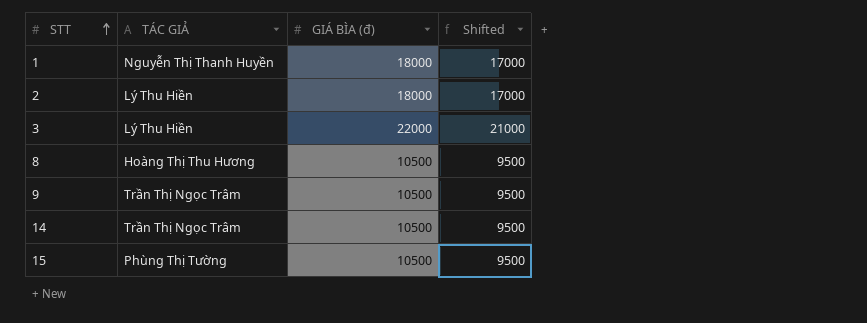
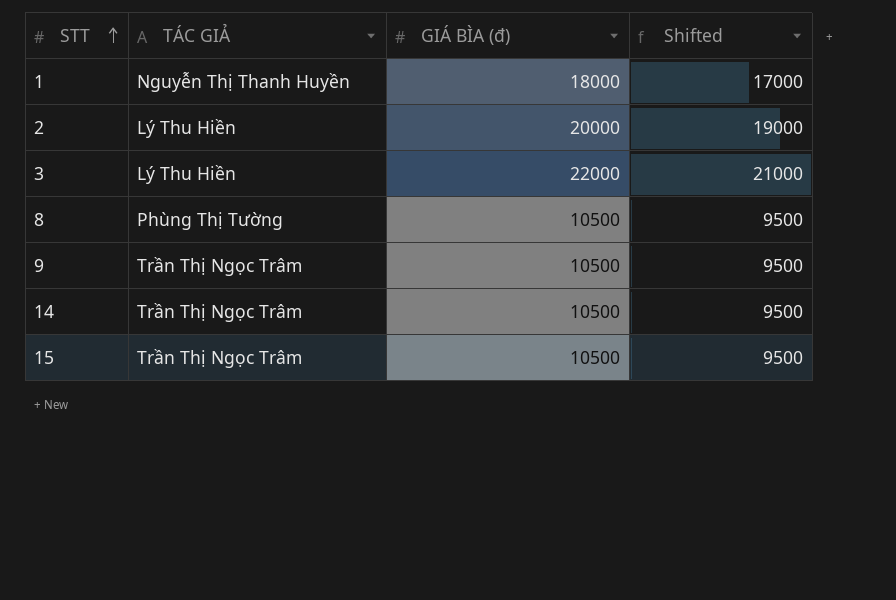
2 | GIÁ BÌA (đ): 18000 -> 20000
2 | Shifted: 17000 -> 19000
8 | TÁC GIẢ: Hoàng Thị Thu Hương -> Phùng Thị Tường
15 | TÁC GIẢ: Phùng Thị Tường -> Trần Thị Ngọc Trâm

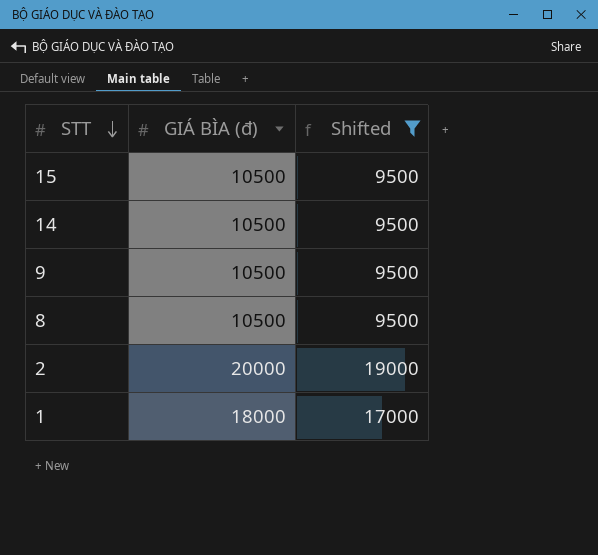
filter: none -> Shifted != 21000
row order: STT ascending -> STT descending
column TÁC GIẢ | position: 2 -> none

